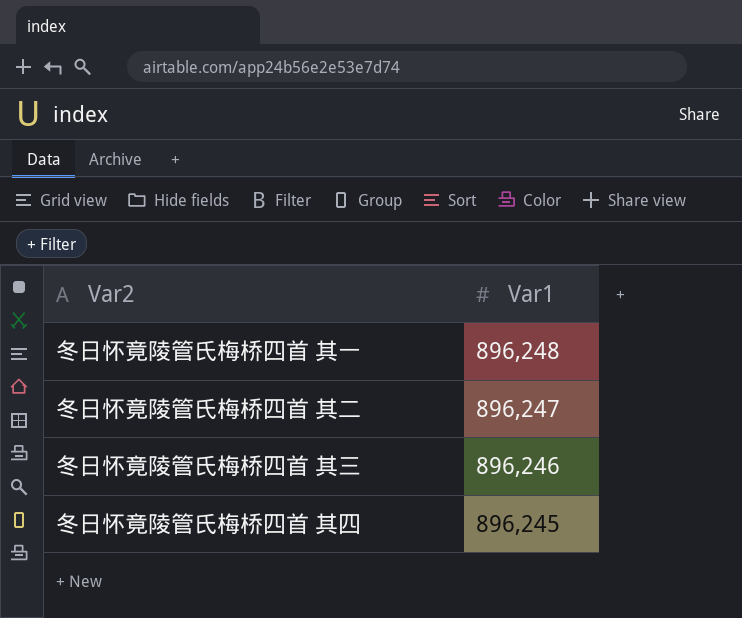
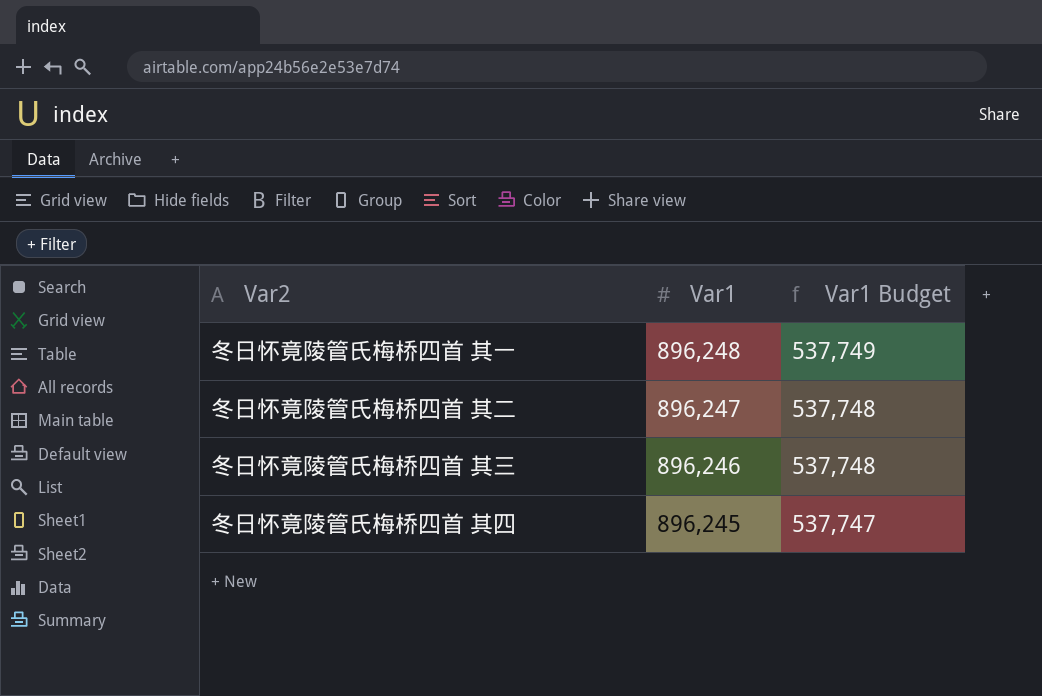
column Var1 Budget | formula: none -> [Var1] * 0.6

